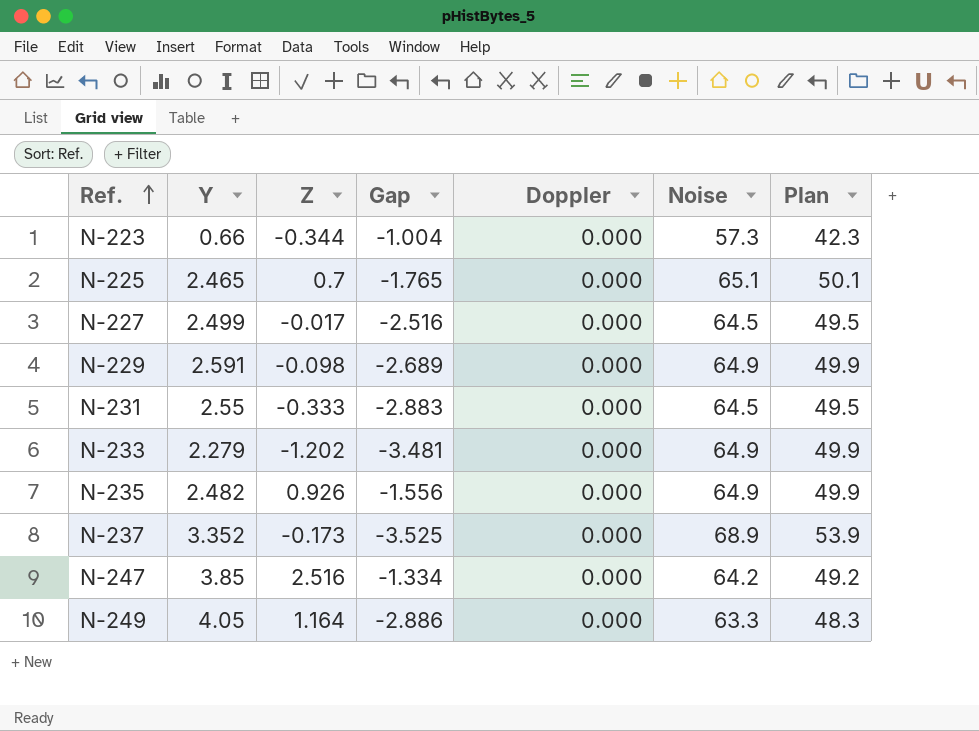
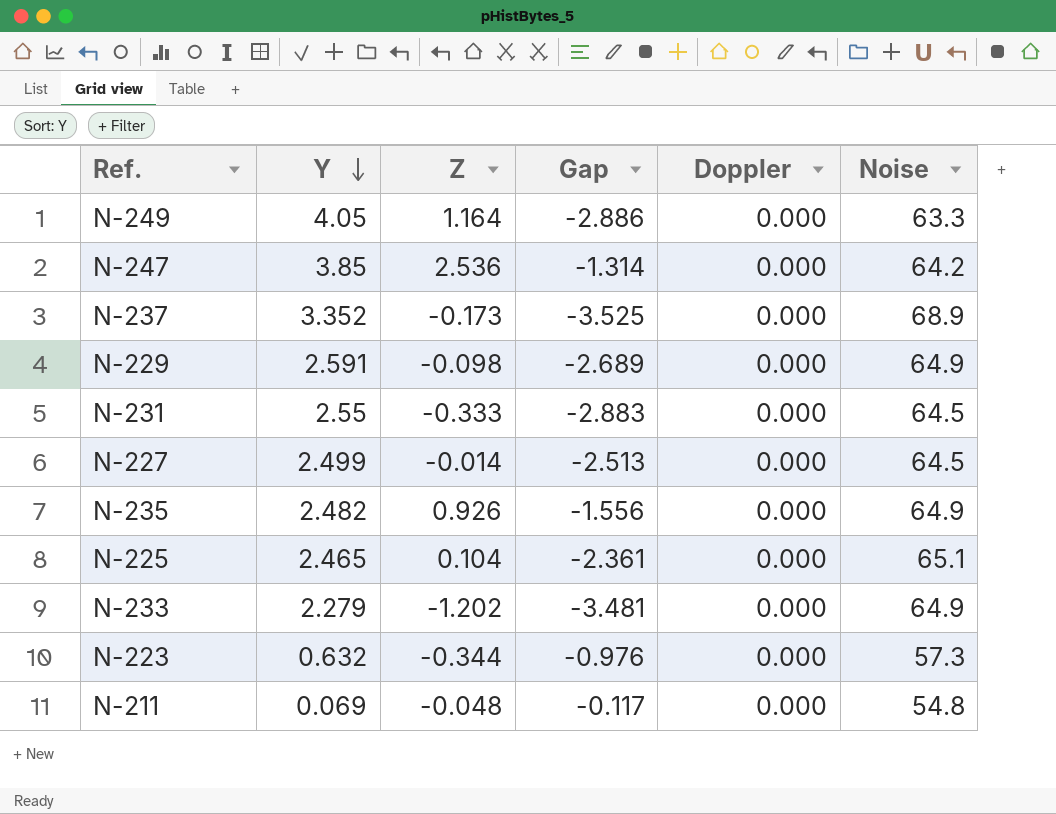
row order: Ref. ascending -> Y descending
column Plan | formula: [Noise] - 15 -> none
N-247 | Z: 2.516 -> 2.536
N-247 | Gap: -1.334 -> -1.314
N-227 | Z: -0.017 -> -0.014
N-227 | Gap: -2.516 -> -2.513
N-225 | Z: 0.7 -> 0.104
N-225 | Gap: -1.765 -> -2.361
N-223 | Y: 0.66 -> 0.632
N-223 | Gap: -1.004 -> -0.976
row N-211: none -> 0.069 | -0.048 | -0.117 | 0.000 | 54.8

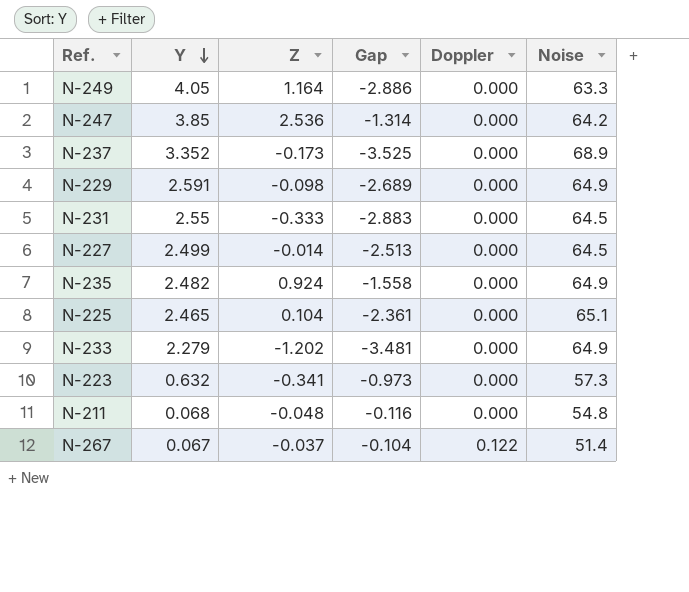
N-235 | Z: 0.926 -> 0.924
N-235 | Gap: -1.556 -> -1.558
N-223 | Z: -0.344 -> -0.341
N-223 | Gap: -0.976 -> -0.973
N-211 | Y: 0.069 -> 0.068
N-211 | Gap: -0.117 -> -0.116
row N-267: none -> 0.067 | -0.037 | -0.104 | 0.122 | 51.4

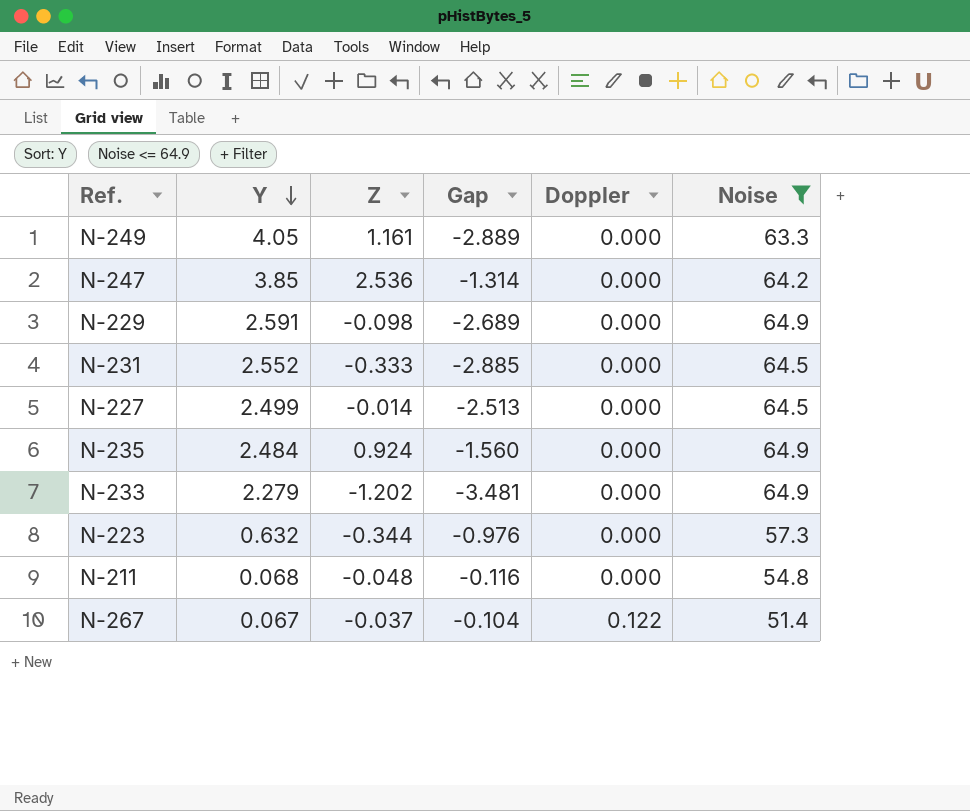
filter: none -> Noise <= 64.9
N-249 | Z: 1.164 -> 1.161
N-249 | Gap: -2.886 -> -2.889
N-231 | Y: 2.55 -> 2.552
N-231 | Gap: -2.883 -> -2.885
N-235 | Y: 2.482 -> 2.484
N-235 | Gap: -1.558 -> -1.560
N-223 | Z: -0.341 -> -0.344
N-223 | Gap: -0.973 -> -0.976

